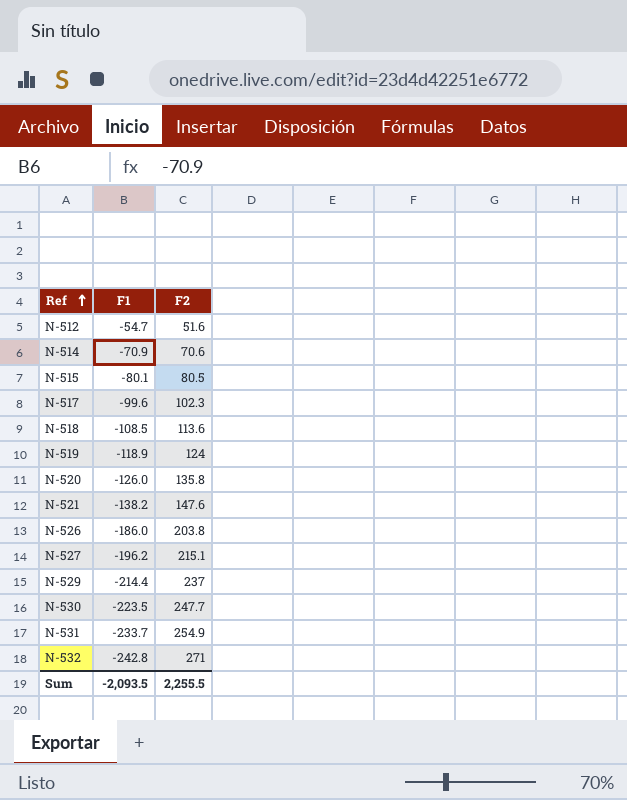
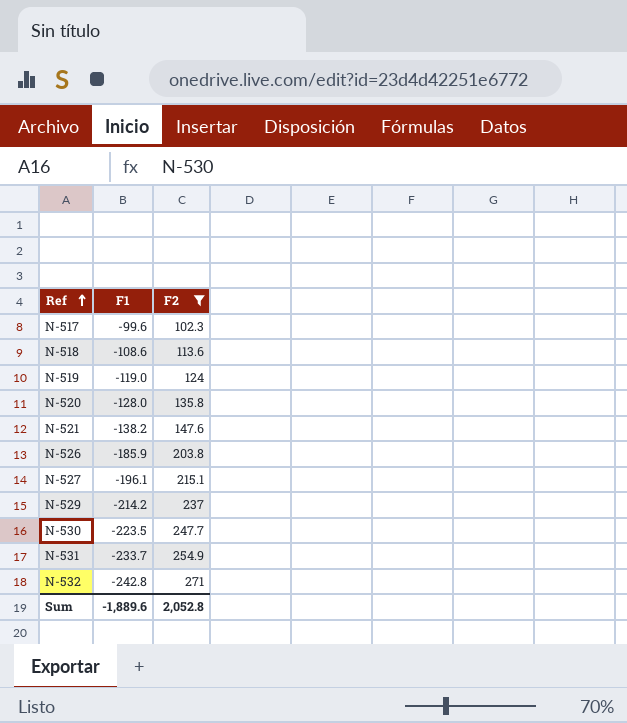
filter: none -> F2 >= 102.3
N-518 | F1: -108.5 -> -108.6
N-519 | F1: -118.9 -> -119.0
N-520 | F1: -126.0 -> -128.0
N-526 | F1: -186.0 -> -185.9
N-527 | F1: -196.2 -> -196.1
N-529 | F1: -214.4 -> -214.2
Sum | F1: -2,093.5 -> -1,889.6
Sum | F2: 2,255.5 -> 2,052.8

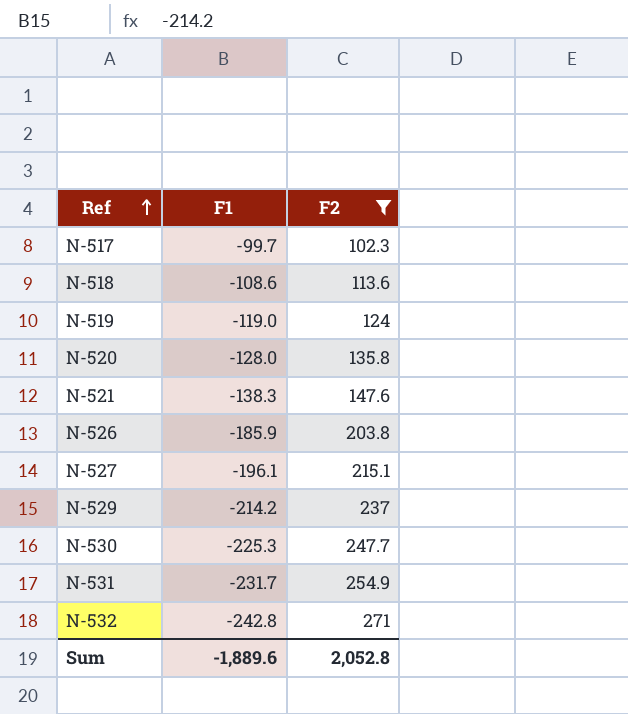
N-517 | F1: -99.6 -> -99.7
N-521 | F1: -138.2 -> -138.3
N-530 | F1: -223.5 -> -225.3
N-531 | F1: -233.7 -> -231.7

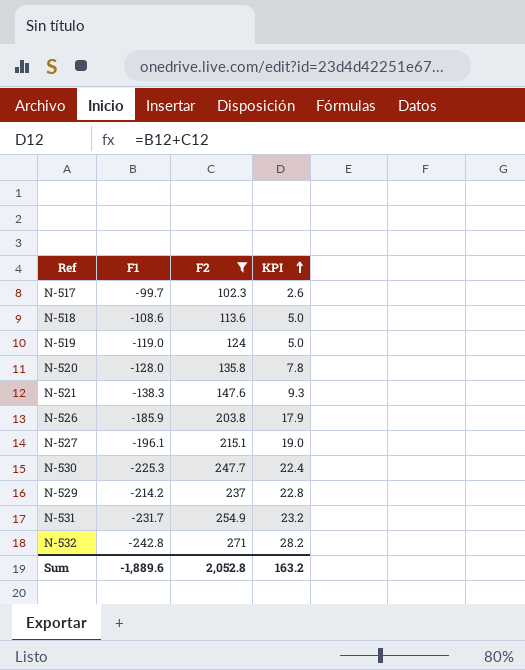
row order: Ref ascending -> KPI ascending
column KPI | formula: none -> [F1] + [F2]

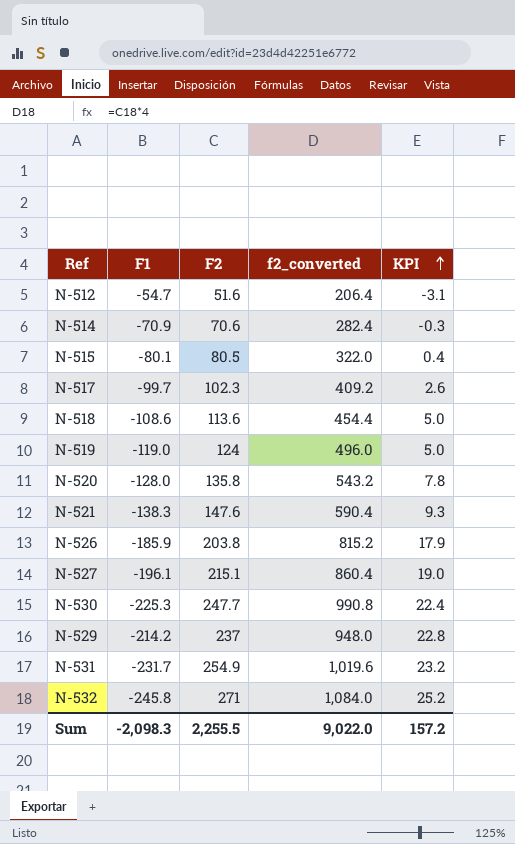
filter: F2 >= 102.3 -> none
column f2_converted | formula: none -> [F2] * 4
N-532 | F1: -242.8 -> -245.8
N-532 | KPI: 28.2 -> 25.2
Sum | F1: -1,889.6 -> -2,098.3
Sum | F2: 2,052.8 -> 2,255.5
Sum | KPI: 163.2 -> 157.2

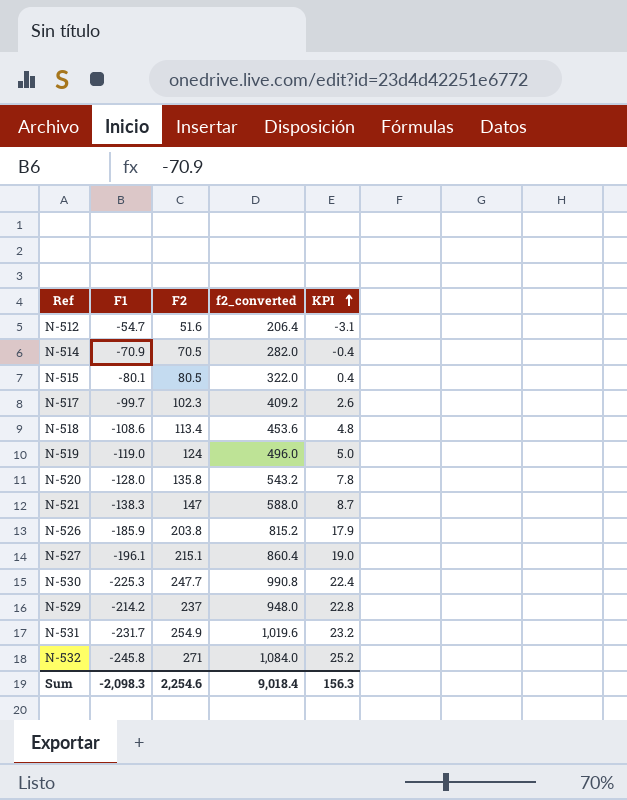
N-514 | F2: 70.6 -> 70.5
N-514 | f2_converted: 282.4 -> 282.0
N-514 | KPI: -0.3 -> -0.4
N-518 | F2: 113.6 -> 113.4
N-518 | f2_converted: 454.4 -> 453.6
N-518 | KPI: 5.0 -> 4.8
N-521 | F2: 147.6 -> 147
N-521 | f2_converted: 590.4 -> 588.0
N-521 | KPI: 9.3 -> 8.7
Sum | F2: 2,255.5 -> 2,254.6
Sum | f2_converted: 9,022.0 -> 9,018.4
Sum | KPI: 157.2 -> 156.3

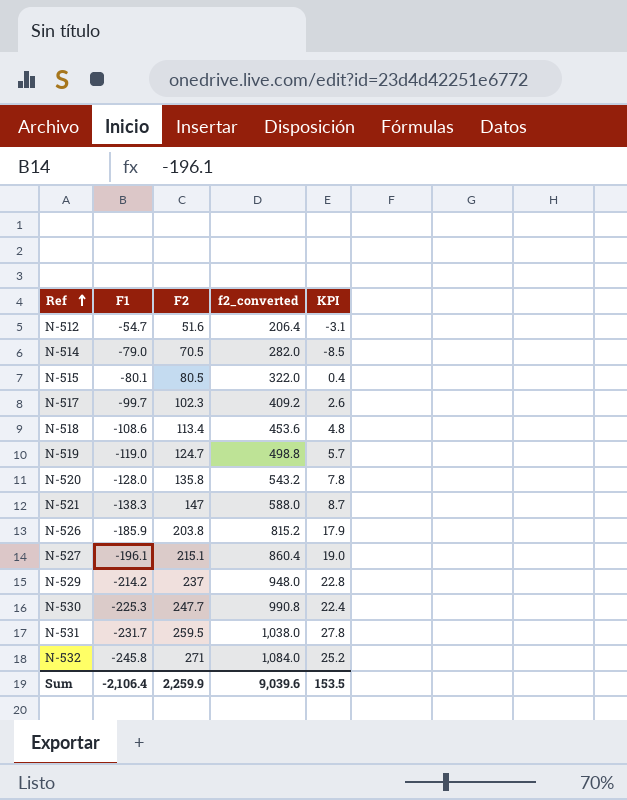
row order: KPI ascending -> Ref ascending
N-514 | F1: -70.9 -> -79.0
N-514 | KPI: -0.4 -> -8.5
N-519 | F2: 124 -> 124.7
N-519 | f2_converted: 496.0 -> 498.8
N-519 | KPI: 5.0 -> 5.7
N-531 | F2: 254.9 -> 259.5
N-531 | f2_converted: 1,019.6 -> 1,038.0
N-531 | KPI: 23.2 -> 27.8
Sum | F1: -2,098.3 -> -2,106.4
Sum | F2: 2,254.6 -> 2,259.9
Sum | f2_converted: 9,018.4 -> 9,039.6
Sum | KPI: 156.3 -> 153.5

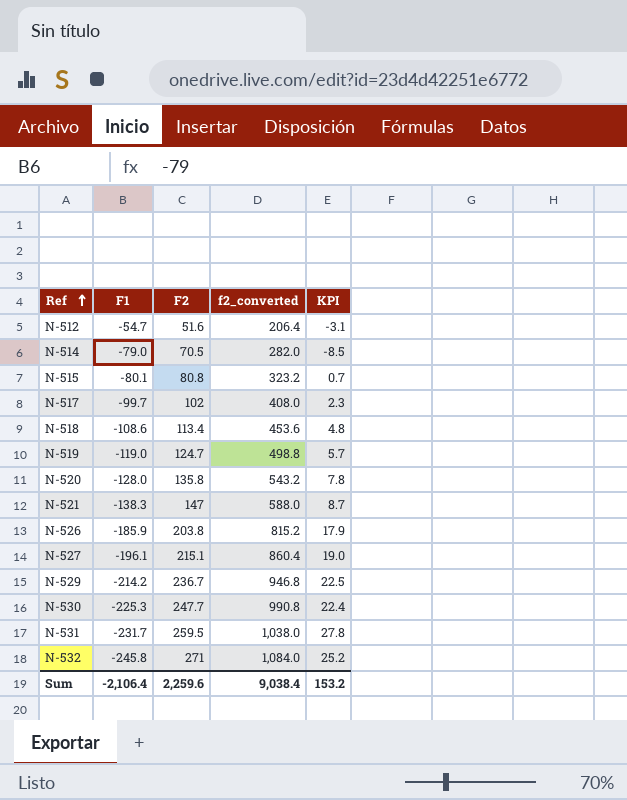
N-515 | F2: 80.5 -> 80.8
N-515 | f2_converted: 322.0 -> 323.2
N-515 | KPI: 0.4 -> 0.7
N-517 | F2: 102.3 -> 102
N-517 | f2_converted: 409.2 -> 408.0
N-517 | KPI: 2.6 -> 2.3
N-529 | F2: 237 -> 236.7
N-529 | f2_converted: 948.0 -> 946.8
N-529 | KPI: 22.8 -> 22.5
Sum | F2: 2,259.9 -> 2,259.6
Sum | f2_converted: 9,039.6 -> 9,038.4
Sum | KPI: 153.5 -> 153.2

